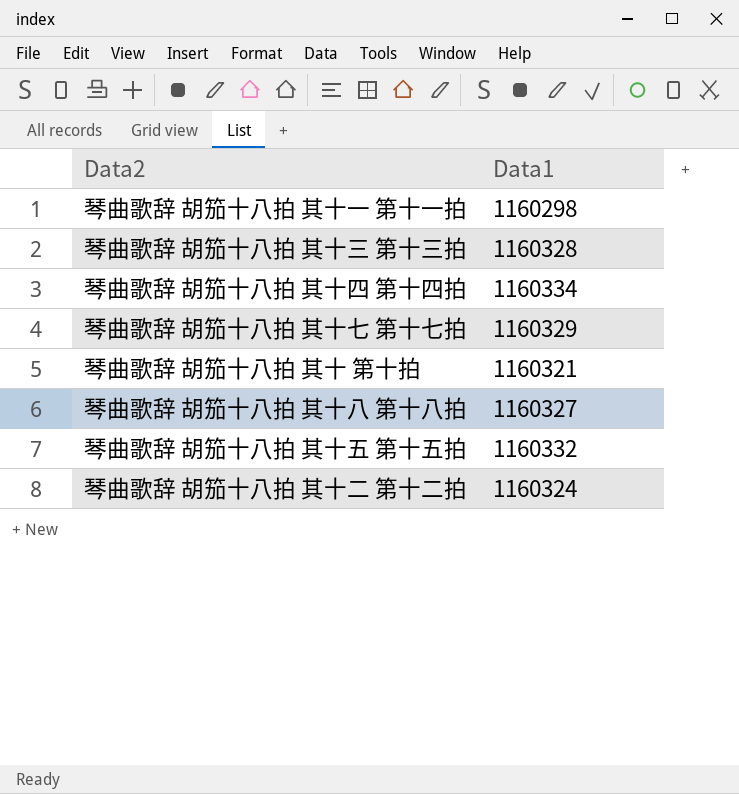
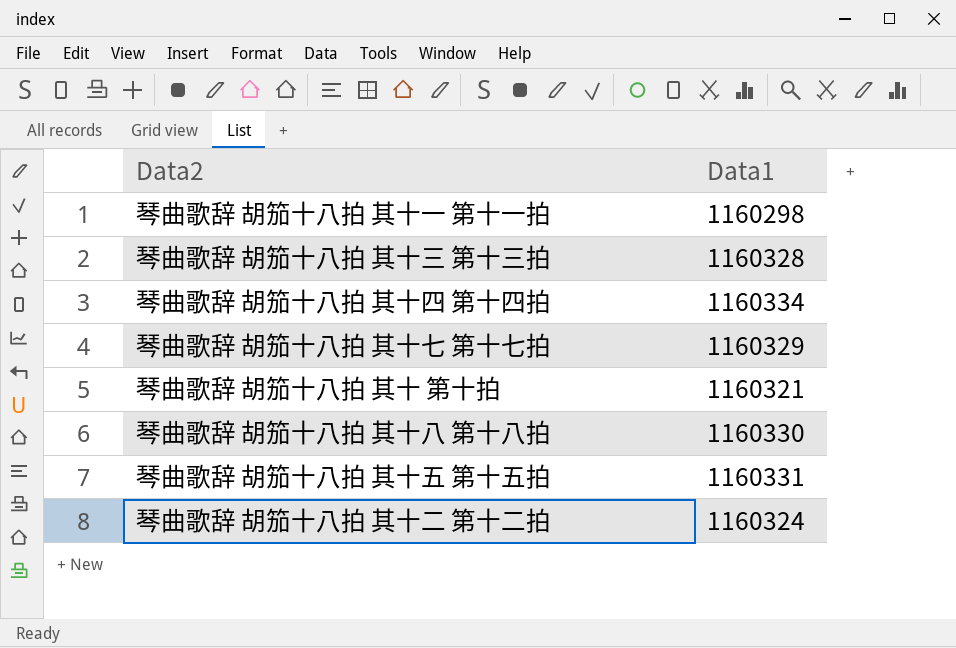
琴曲歌辞 胡笳十八拍 其十八 第十八拍 | Data1: 1160327 -> 1160330
琴曲歌辞 胡笳十八拍 其十五 第十五拍 | Data1: 1160332 -> 1160331

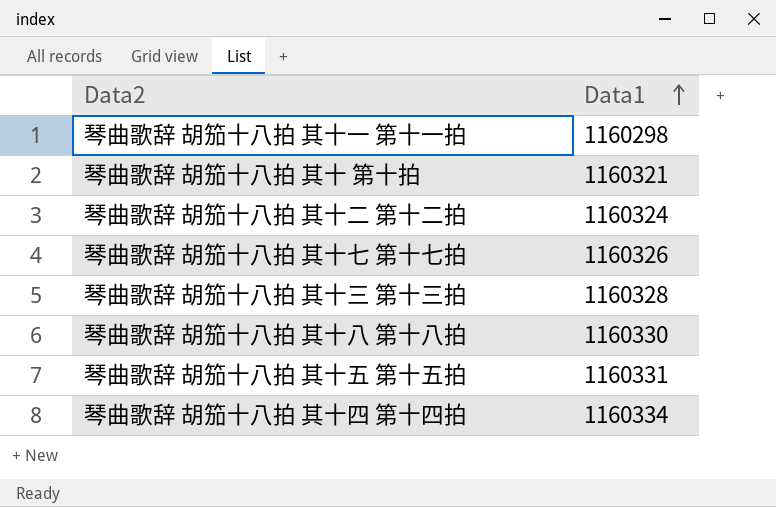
row order: none -> Data1 ascending
琴曲歌辞 胡笳十八拍 其十七 第十七拍 | Data1: 1160329 -> 1160326

